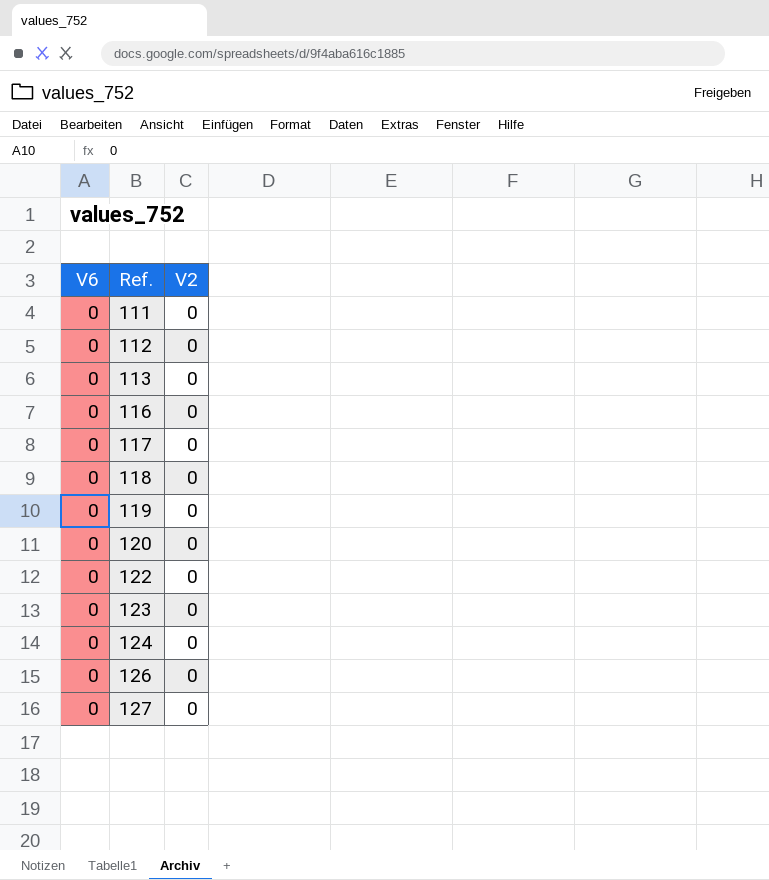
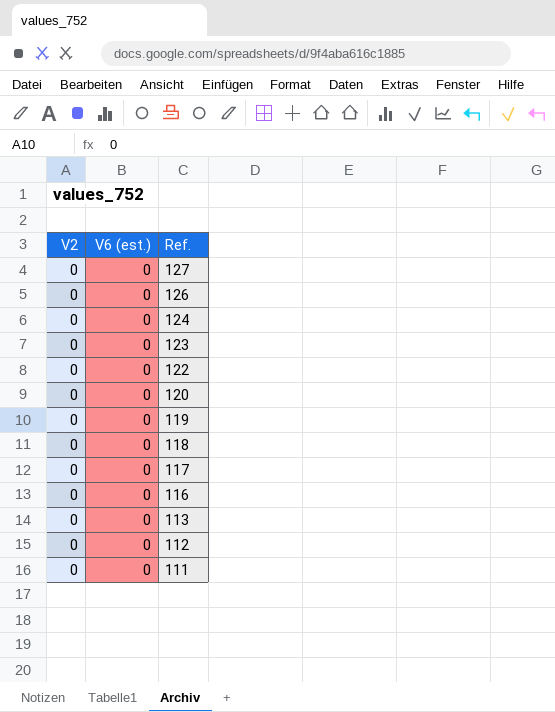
row order: Ref. ascending -> Ref. descending
column V2 | position: 3 -> 1
column name: V6 -> V6 (est.)

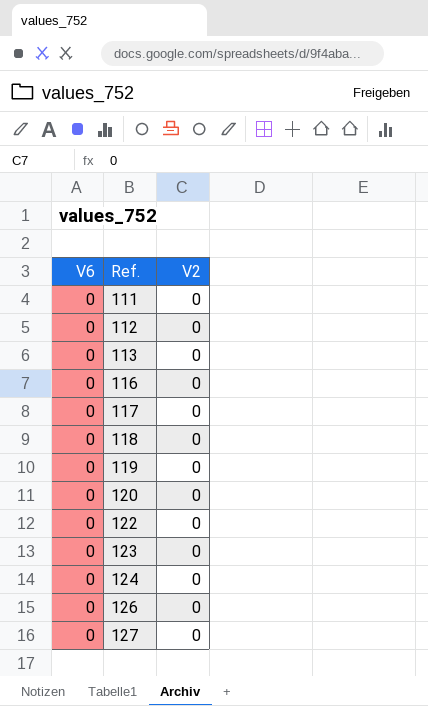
row order: Ref. descending -> Ref. ascending
column name: V6 (est.) -> V6
column V2 | position: 1 -> 3

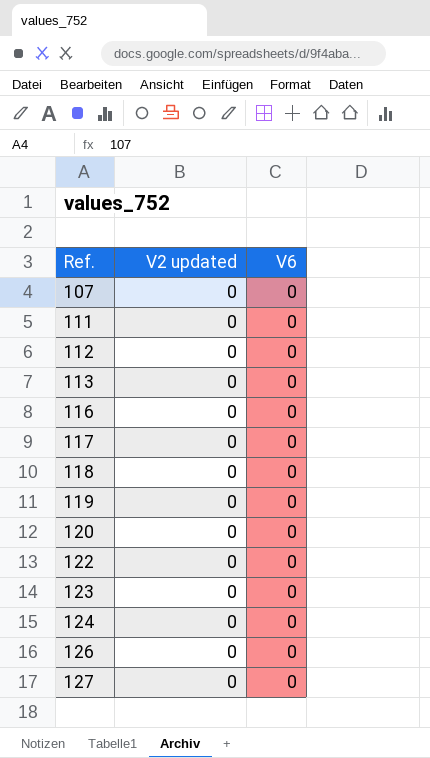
column name: V2 -> V2 updated
column V6 | position: 1 -> 3
row 107: none -> 0 | 0

